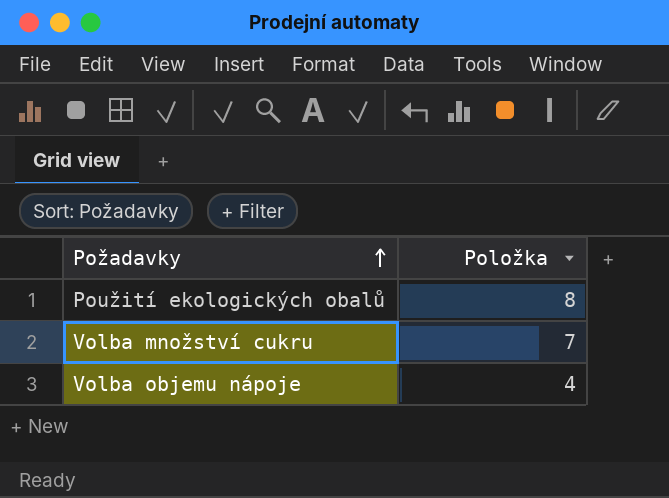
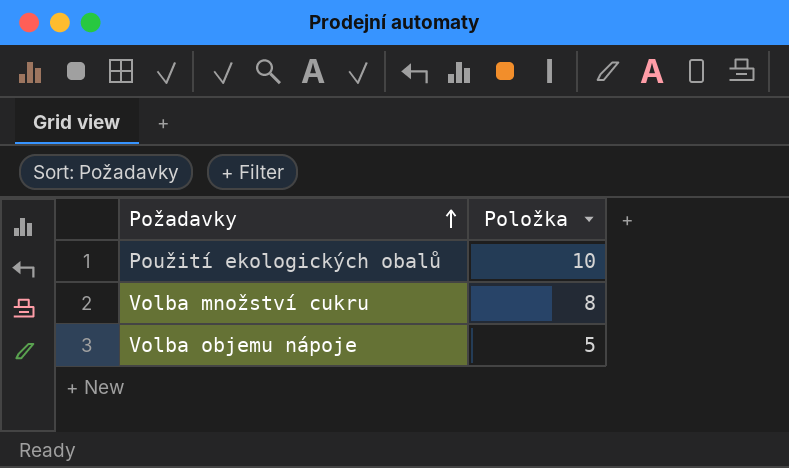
Použití ekologických obalů | Položka: 8 -> 10
Volba množství cukru | Položka: 7 -> 8
Volba objemu nápoje | Položka: 4 -> 5

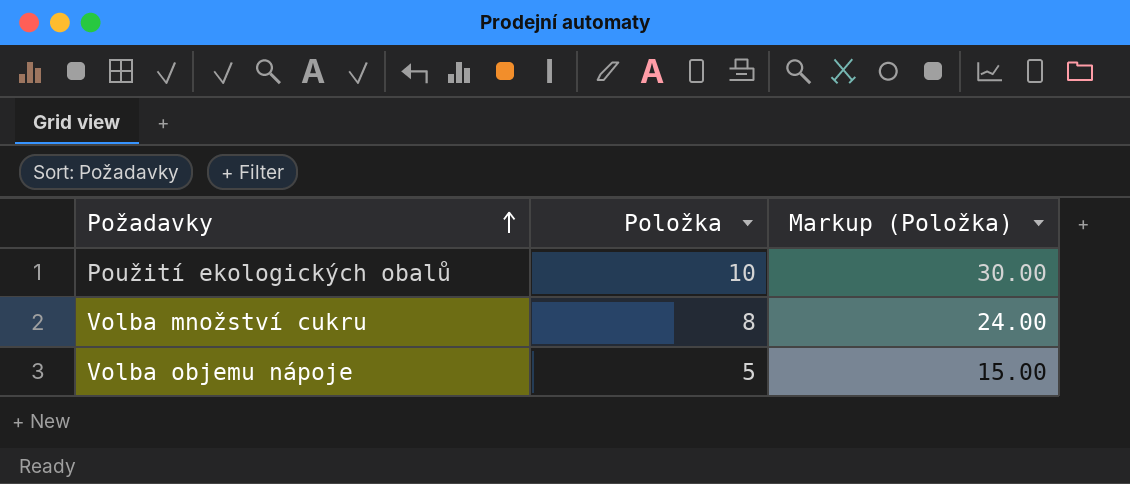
column Markup (Položka) | formula: none -> [Položka] * 3

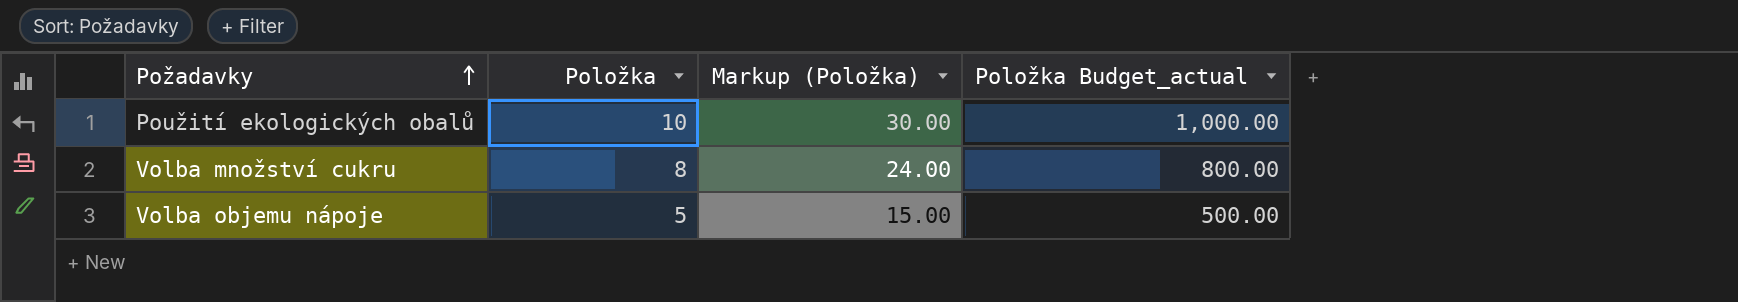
column Položka Budget_actual | formula: none -> [Položka] * 100

